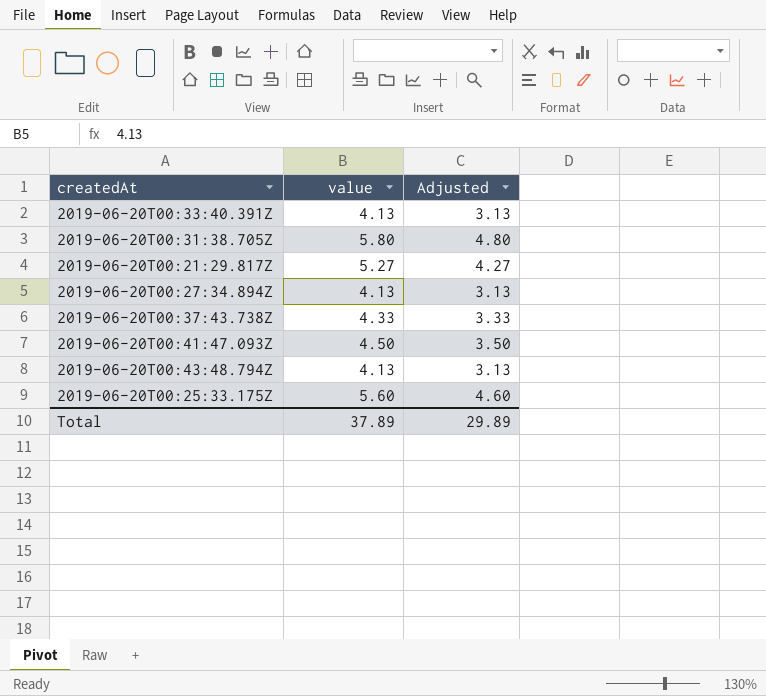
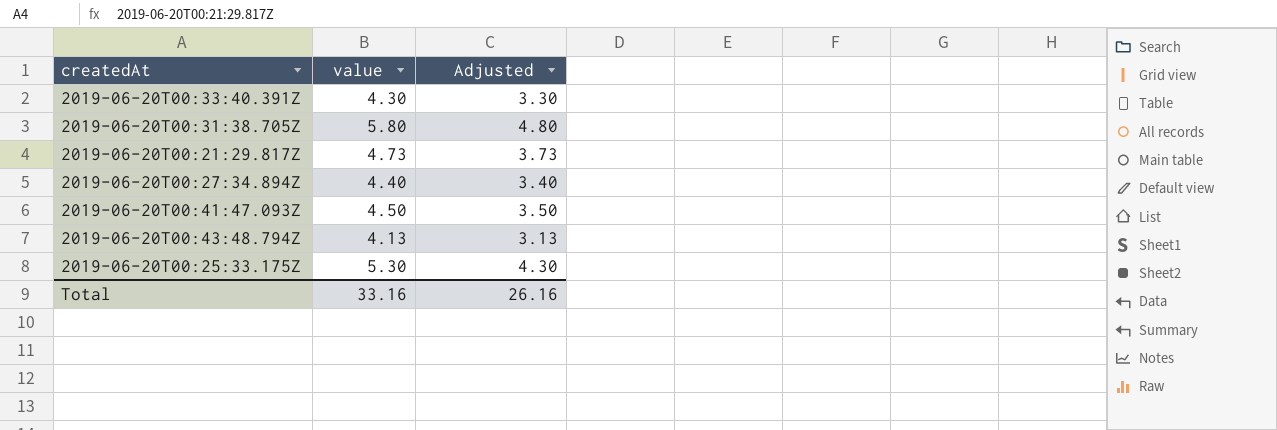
row 2019-06-20T00:37:43.738Z: 4.33 | 3.33 -> none
2019-06-20T00:33:40.391Z | value: 4.13 -> 4.30
2019-06-20T00:33:40.391Z | Adjusted: 3.13 -> 3.30
2019-06-20T00:21:29.817Z | value: 5.27 -> 4.73
2019-06-20T00:21:29.817Z | Adjusted: 4.27 -> 3.73
2019-06-20T00:27:34.894Z | value: 4.13 -> 4.40
2019-06-20T00:27:34.894Z | Adjusted: 3.13 -> 3.40
2019-06-20T00:25:33.175Z | value: 5.60 -> 5.30
2019-06-20T00:25:33.175Z | Adjusted: 4.60 -> 4.30
Total | value: 37.89 -> 33.16
Total | Adjusted: 29.89 -> 26.16

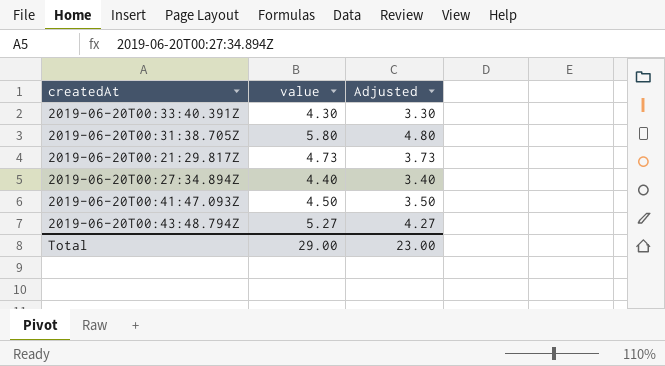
row 2019-06-20T00:25:33.175Z: 5.30 | 4.30 -> none
2019-06-20T00:43:48.794Z | value: 4.13 -> 5.27
2019-06-20T00:43:48.794Z | Adjusted: 3.13 -> 4.27
Total | value: 33.16 -> 29.00
Total | Adjusted: 26.16 -> 23.00

